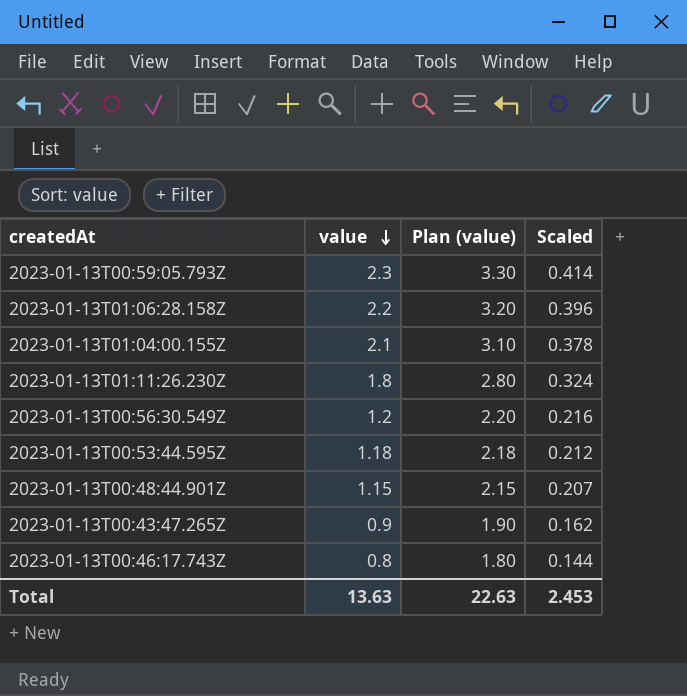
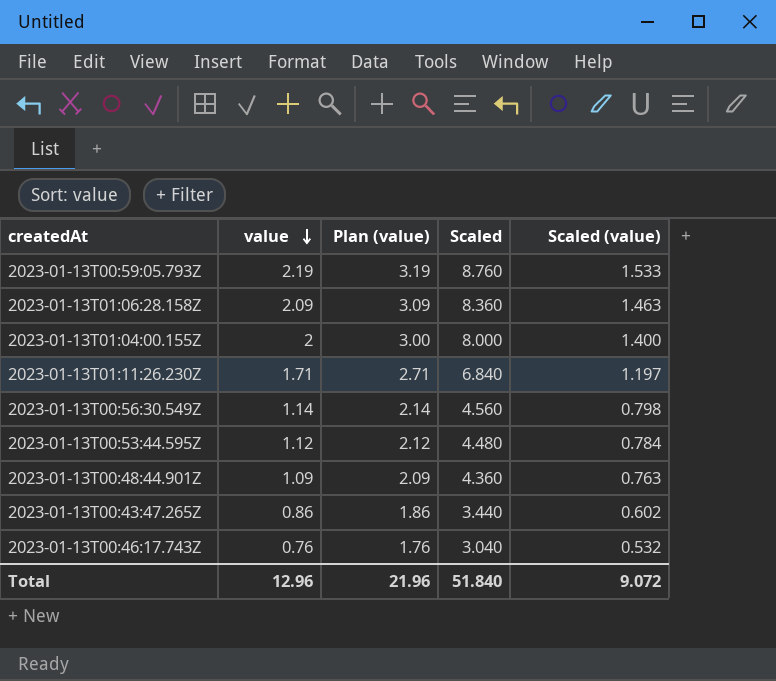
column Scaled | formula: [value] * 0.18 -> [value] * 4
column Scaled (value) | formula: none -> [value] * 0.7
2023-01-13T00:59:05.793Z | value: 2.3 -> 2.19
2023-01-13T00:59:05.793Z | Plan (value): 3.30 -> 3.19
2023-01-13T01:06:28.158Z | value: 2.2 -> 2.09
2023-01-13T01:06:28.158Z | Plan (value): 3.20 -> 3.09
2023-01-13T01:04:00.155Z | value: 2.1 -> 2
2023-01-13T01:04:00.155Z | Plan (value): 3.10 -> 3.00
2023-01-13T01:11:26.230Z | value: 1.8 -> 1.71
2023-01-13T01:11:26.230Z | Plan (value): 2.80 -> 2.71
2023-01-13T00:56:30.549Z | value: 1.2 -> 1.14
2023-01-13T00:56:30.549Z | Plan (value): 2.20 -> 2.14
2023-01-13T00:53:44.595Z | value: 1.18 -> 1.12
2023-01-13T00:53:44.595Z | Plan (value): 2.18 -> 2.12
2023-01-13T00:48:44.901Z | value: 1.15 -> 1.09
2023-01-13T00:48:44.901Z | Plan (value): 2.15 -> 2.09
2023-01-13T00:43:47.265Z | value: 0.9 -> 0.86
2023-01-13T00:43:47.265Z | Plan (value): 1.90 -> 1.86
2023-01-13T00:46:17.743Z | value: 0.8 -> 0.76
2023-01-13T00:46:17.743Z | Plan (value): 1.80 -> 1.76
Total | value: 13.63 -> 12.96
Total | Plan (value): 22.63 -> 21.96
Total | Scaled: 2.453 -> 51.840

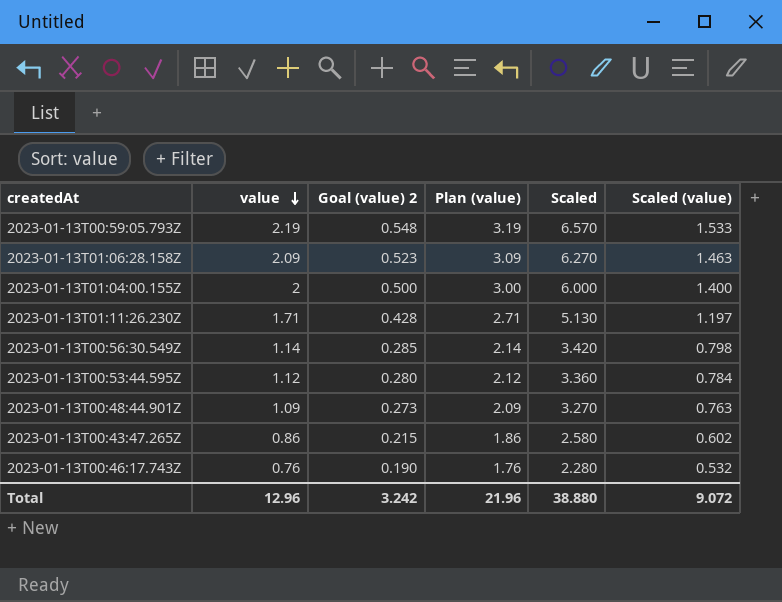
column Goal (value) 2 | formula: none -> [value] * 0.25
column Scaled | formula: [value] * 4 -> [value] * 3
Total | Scaled: 51.840 -> 38.880

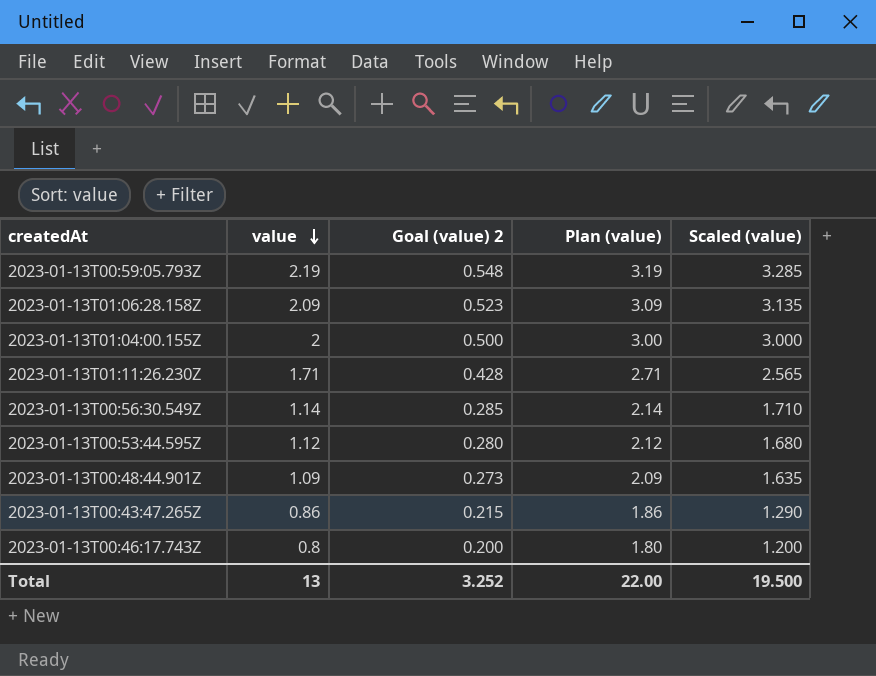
column Scaled | formula: [value] * 3 -> none
column Scaled (value) | formula: [value] * 0.7 -> [value] * 1.5
2023-01-13T00:46:17.743Z | value: 0.76 -> 0.8
2023-01-13T00:46:17.743Z | Goal (value) 2: 0.190 -> 0.200
2023-01-13T00:46:17.743Z | Plan (value): 1.76 -> 1.80
Total | value: 12.96 -> 13
Total | Goal (value) 2: 3.242 -> 3.252
Total | Plan (value): 21.96 -> 22.00
Total | Scaled (value): 9.072 -> 19.500

